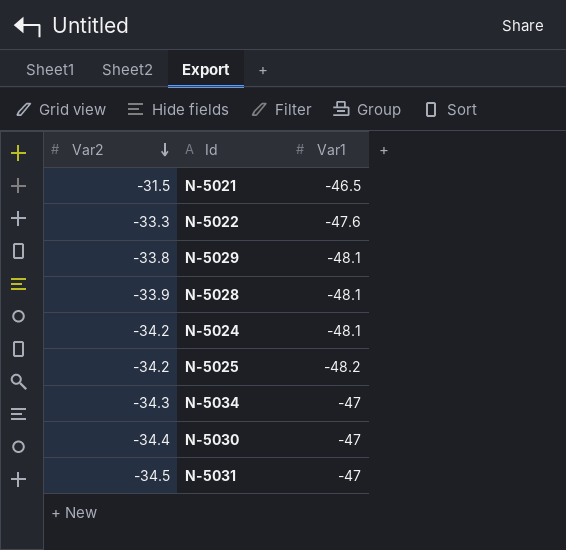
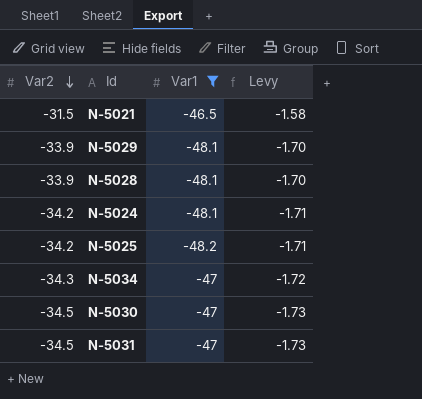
filter: none -> Var1 != -47.6
column Levy | formula: none -> [Var2] * 0.05
N-5029 | Var2: -33.8 -> -33.9
N-5030 | Var2: -34.4 -> -34.5

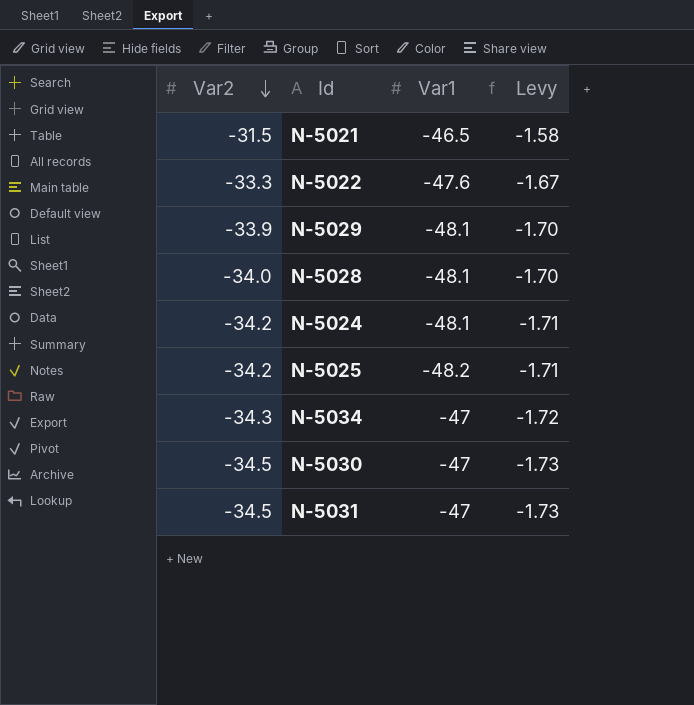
filter: Var1 != -47.6 -> none
N-5028 | Var2: -33.9 -> -34.0

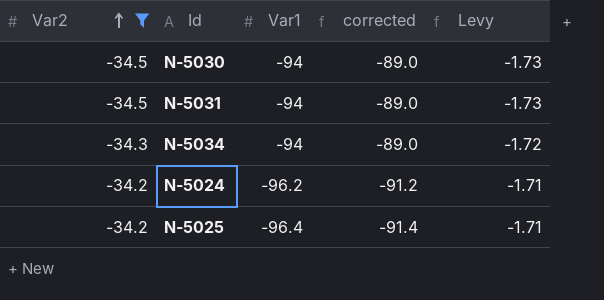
filter: none -> Var2 <= -34.2
row order: Var2 descending -> Var2 ascending
column corrected | formula: none -> [Var1] + 5
N-5030 | Var1: -47 -> -94
N-5031 | Var1: -47 -> -94
N-5034 | Var1: -47 -> -94
N-5024 | Var1: -48.1 -> -96.2
N-5025 | Var1: -48.2 -> -96.4

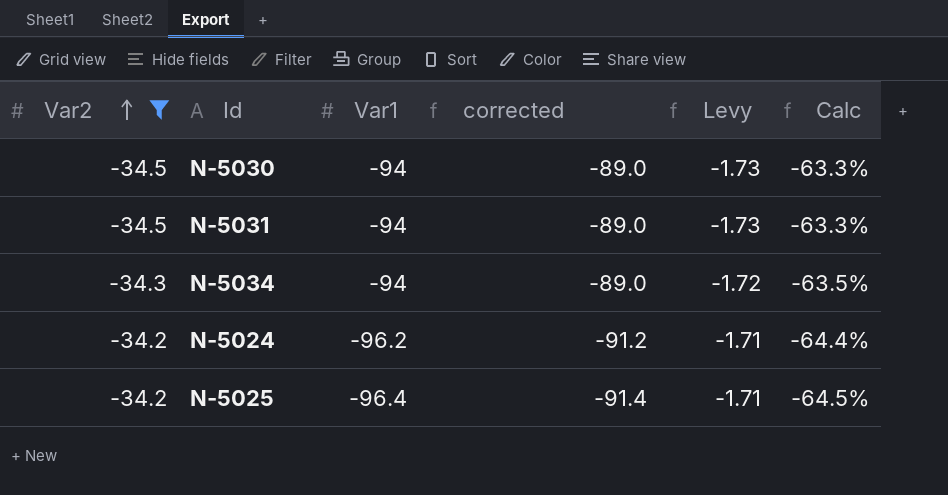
column Calc | formula: none -> ([Var2] - [Var1]) / [Var1]

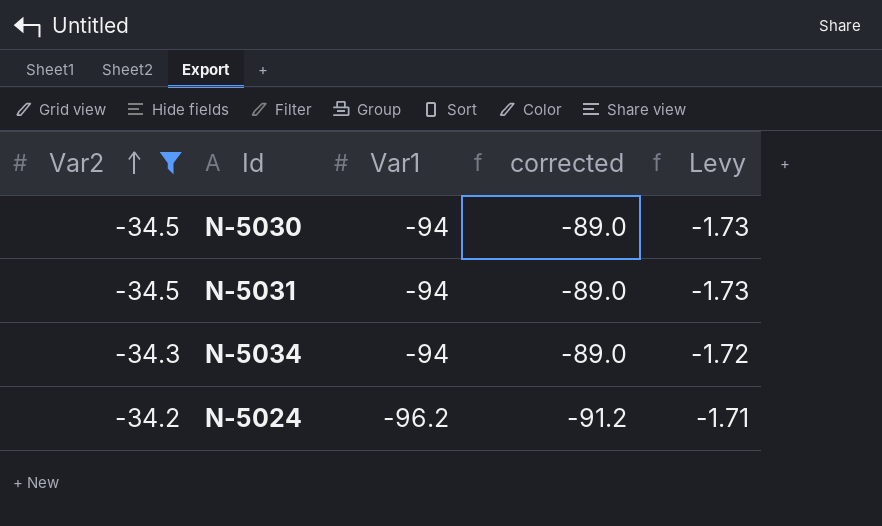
column Calc | formula: ([Var2] - [Var1]) / [Var1] -> none
row N-5025: -34.2 | -96.4 | -91.4 | -1.71 | -64.5% -> none

